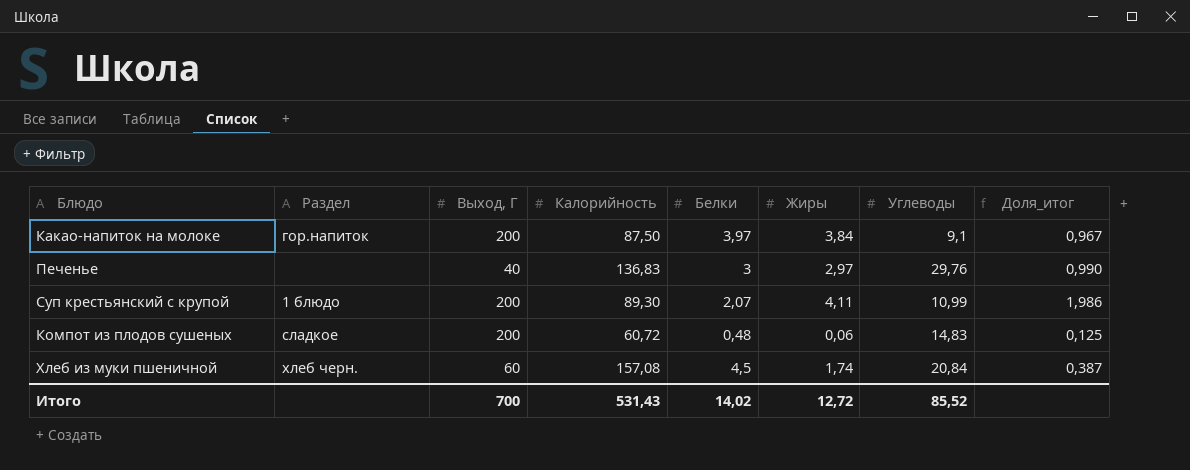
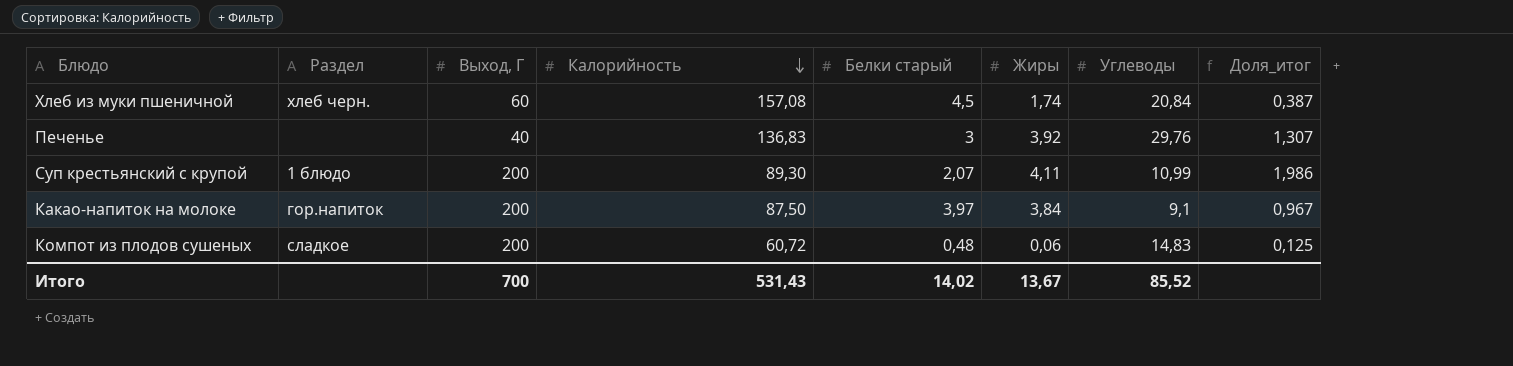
row order: none -> Калорийность descending
column name: Белки -> Белки старый
Печенье | Жиры: 2,97 -> 3,92
Печенье | Доля_итог: 0,990 -> 1,307
Итого | Жиры: 12,72 -> 13,67

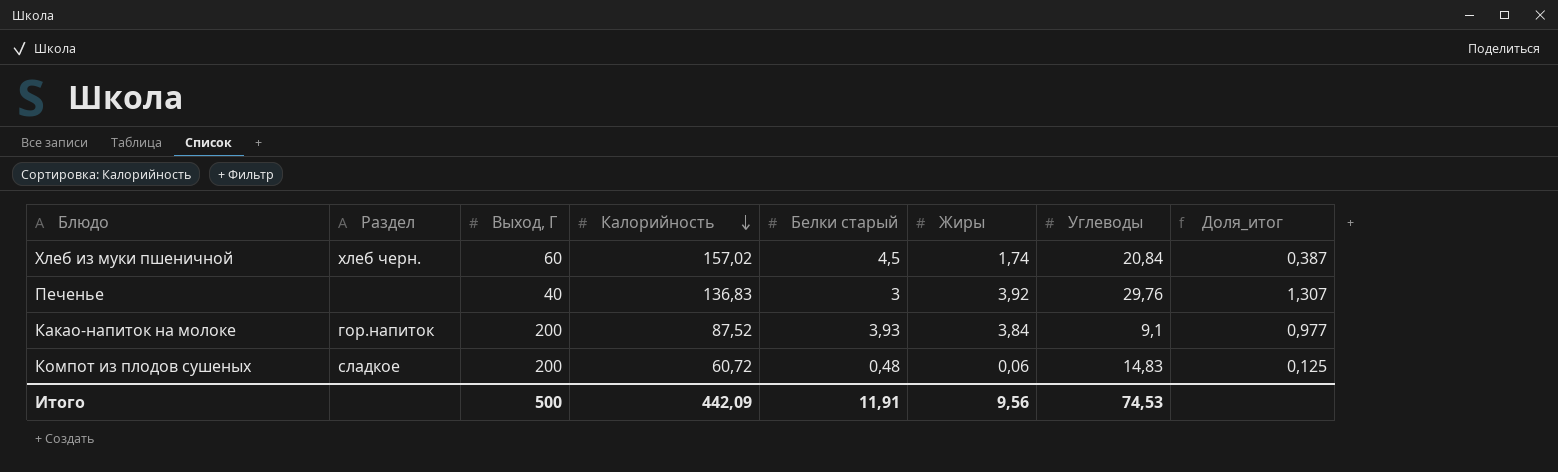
row Суп крестьянский с крупой: 1 блюдо | 200 | 89,30 | 2,07 | 4,11 | 10,99 | 1,986 -> none
Хлеб из муки пшеничной | Калорийность: 157,08 -> 157,02
Какао-напиток на молоке | Калорийность: 87,50 -> 87,52
Какао-напиток на молоке | Белки старый: 3,97 -> 3,93
Какао-напиток на молоке | Доля_итог: 0,967 -> 0,977
Итого | Выход, Г: 700 -> 500
Итого | Калорийность: 531,43 -> 442,09
Итого | Белки старый: 14,02 -> 11,91
Итого | Жиры: 13,67 -> 9,56
Итого | Углеводы: 85,52 -> 74,53

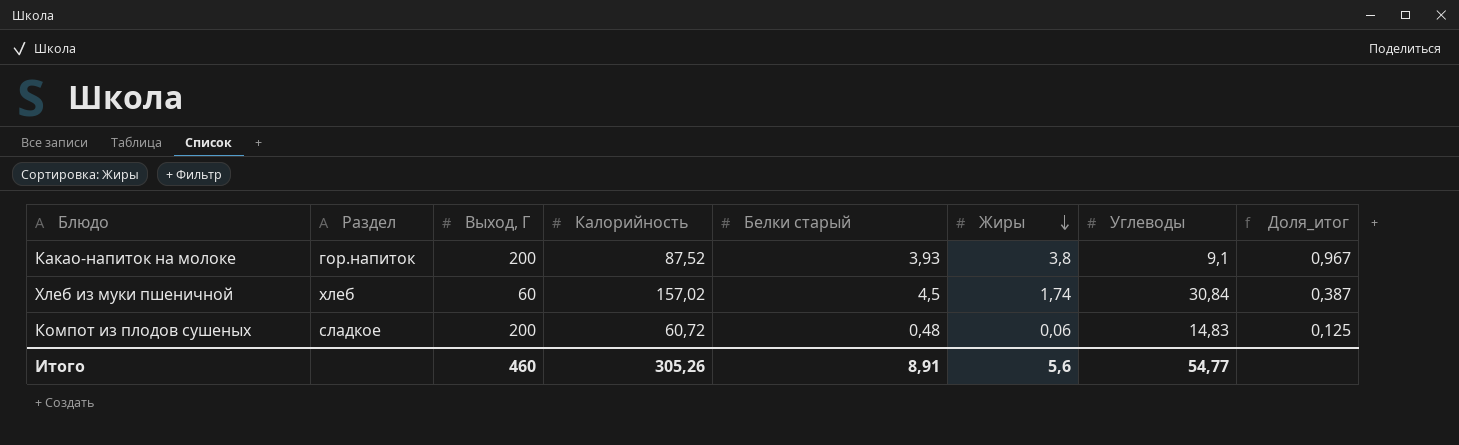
row order: Калорийность descending -> Жиры descending
row Печенье: none | 40 | 136,83 | 3 | 3,92 | 29,76 | 1,307 -> none
Какао-напиток на молоке | Жиры: 3,84 -> 3,8
Какао-напиток на молоке | Доля_итог: 0,977 -> 0,967
Хлеб из муки пшеничной | Раздел: хлеб черн. -> хлеб
Хлеб из муки пшеничной | Углеводы: 20,84 -> 30,84
Итого | Выход, Г: 500 -> 460
Итого | Калорийность: 442,09 -> 305,26
Итого | Белки старый: 11,91 -> 8,91
Итого | Жиры: 9,56 -> 5,6
Итого | Углеводы: 74,53 -> 54,77

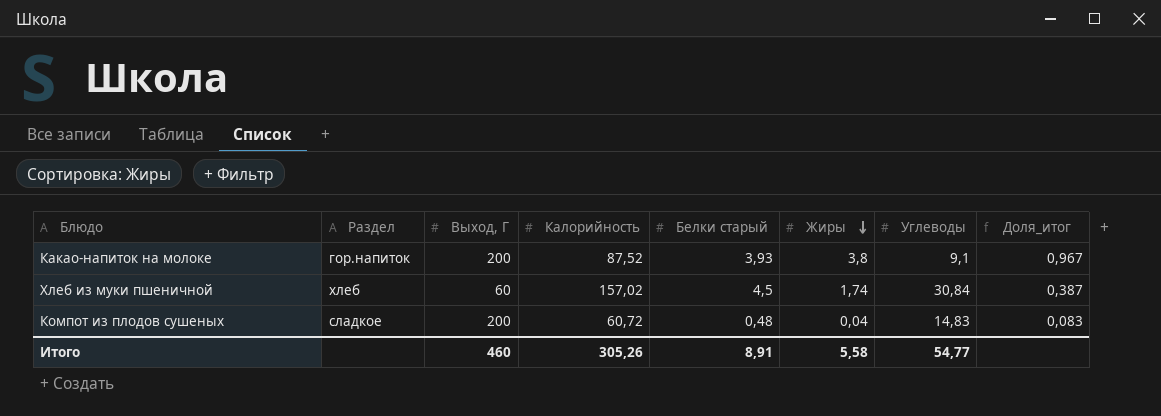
Компот из плодов сушеных | Жиры: 0,06 -> 0,04
Компот из плодов сушеных | Доля_итог: 0,125 -> 0,083
Итого | Жиры: 5,6 -> 5,58

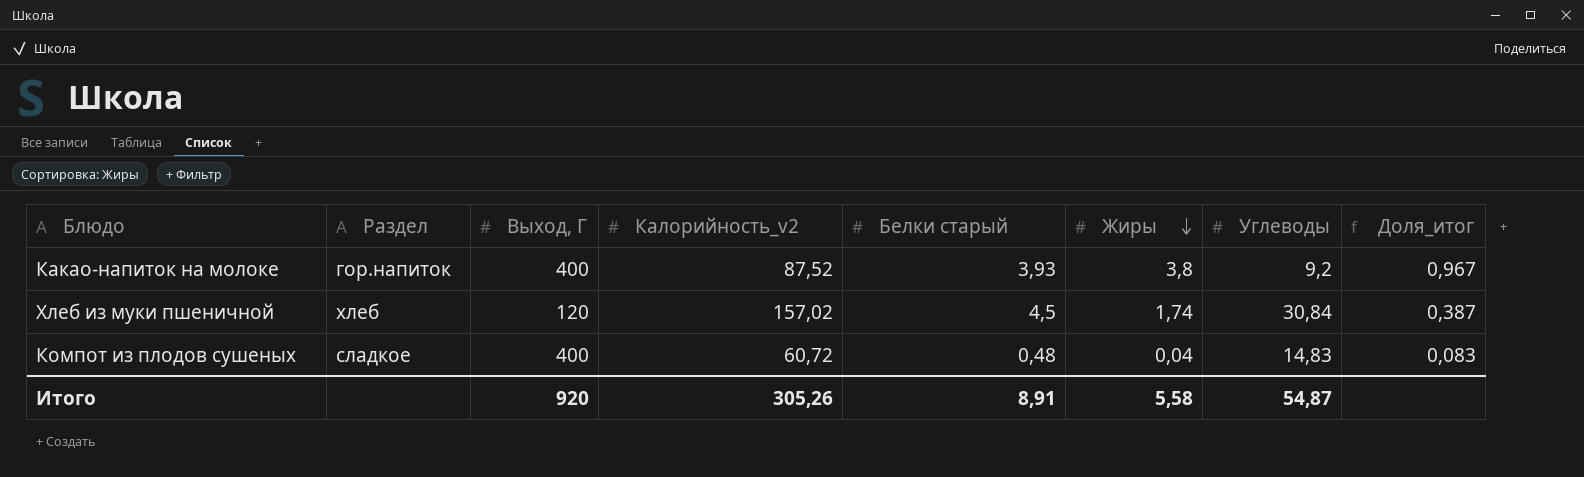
column name: Калорийность -> Калорийность_v2
Какао-напиток на молоке | Выход, Г: 200 -> 400
Какао-напиток на молоке | Углеводы: 9,1 -> 9,2
Хлеб из муки пшеничной | Выход, Г: 60 -> 120
Компот из плодов сушеных | Выход, Г: 200 -> 400
Итого | Выход, Г: 460 -> 920
Итого | Углеводы: 54,77 -> 54,87

